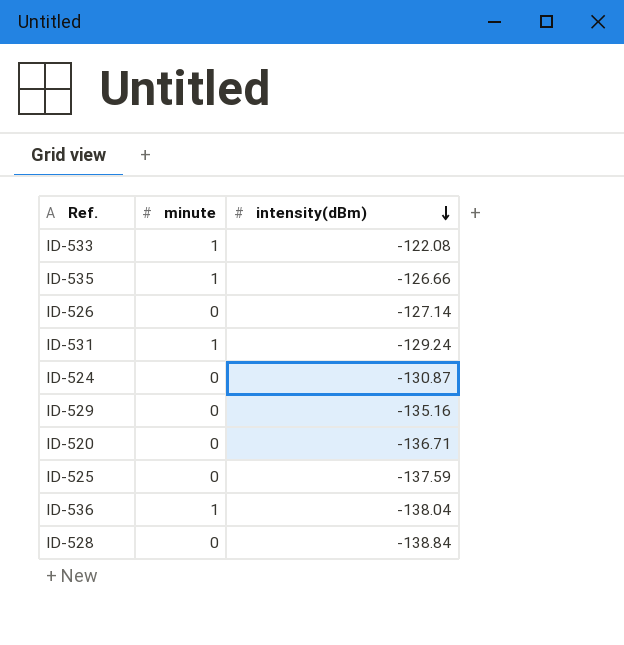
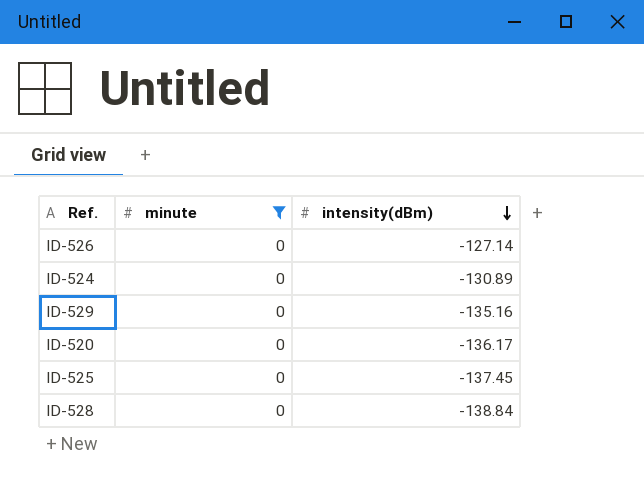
filter: none -> minute = 0
ID-524 | intensity(dBm): -130.87 -> -130.89
ID-520 | intensity(dBm): -136.71 -> -136.17
ID-525 | intensity(dBm): -137.59 -> -137.45

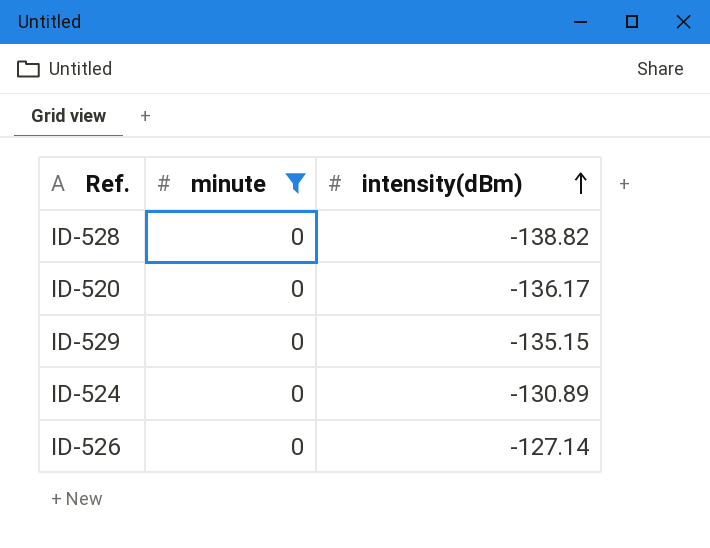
row order: intensity(dBm) descending -> intensity(dBm) ascending
row ID-525: 0 | -137.45 -> none
ID-528 | intensity(dBm): -138.84 -> -138.82
ID-529 | intensity(dBm): -135.16 -> -135.15

